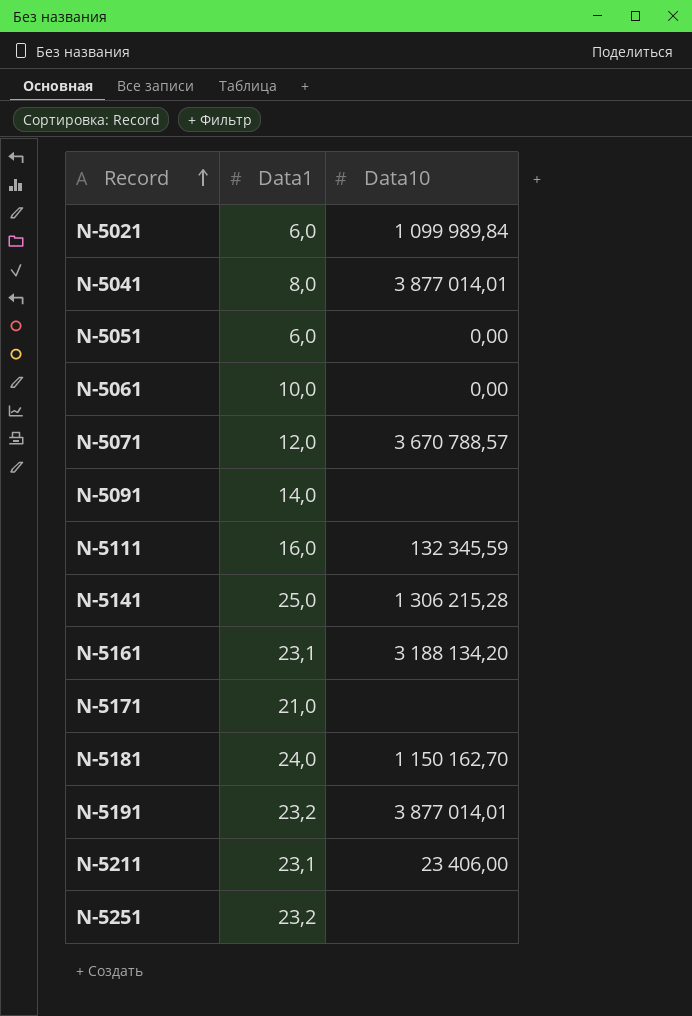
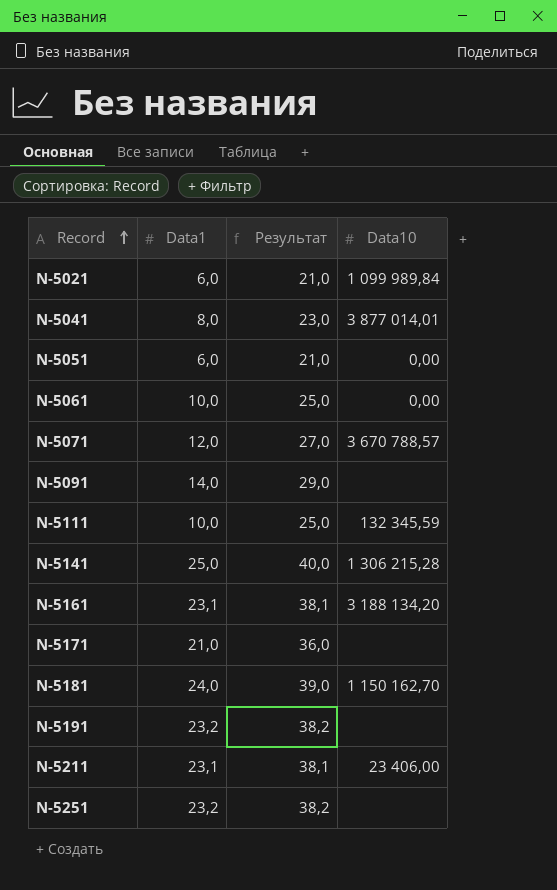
column Результат | formula: none -> [Data1] + 15
N-5111 | Data1: 16,0 -> 10,0
N-5191 | Data10: 3 877 014,01 -> none

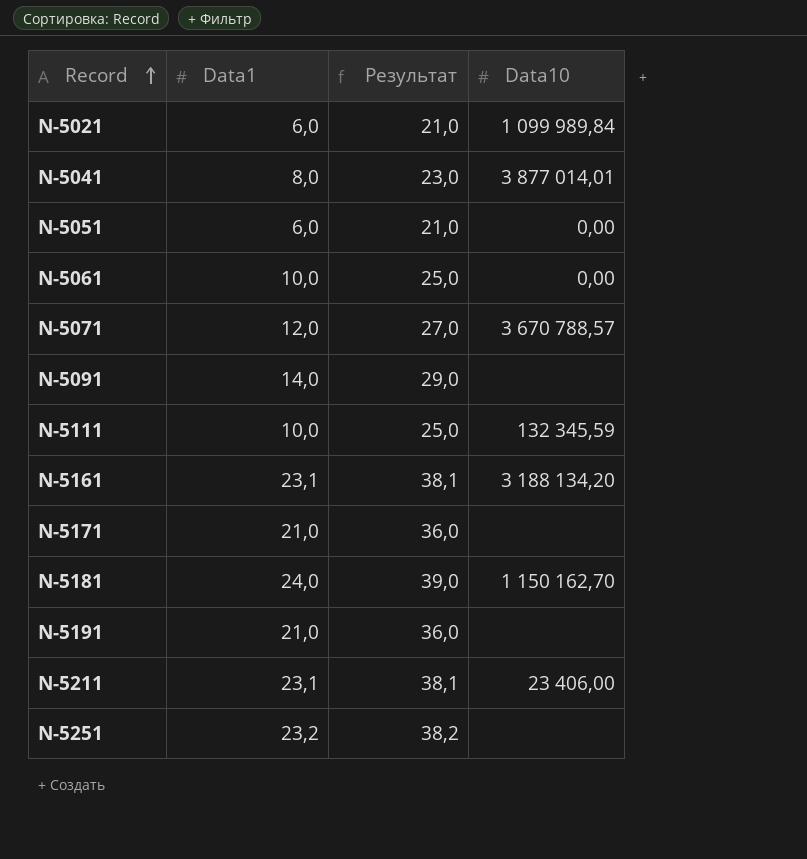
row N-5141: 25,0 | 40,0 | 1 306 215,28 -> none
N-5191 | Data1: 23,2 -> 21,0
N-5191 | Результат: 38,2 -> 36,0

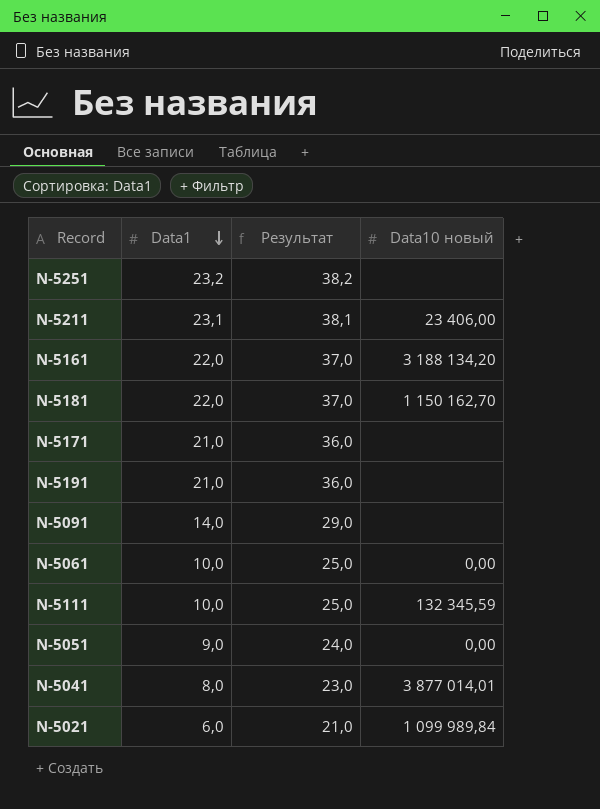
row order: Record ascending -> Data1 descending
column name: Data10 -> Data10 новый
row N-5071: 12,0 | 27,0 | 3 670 788,57 -> none
N-5161 | Data1: 23,1 -> 22,0
N-5161 | Результат: 38,1 -> 37,0
N-5181 | Data1: 24,0 -> 22,0
N-5181 | Результат: 39,0 -> 37,0
N-5051 | Data1: 6,0 -> 9,0
N-5051 | Результат: 21,0 -> 24,0

